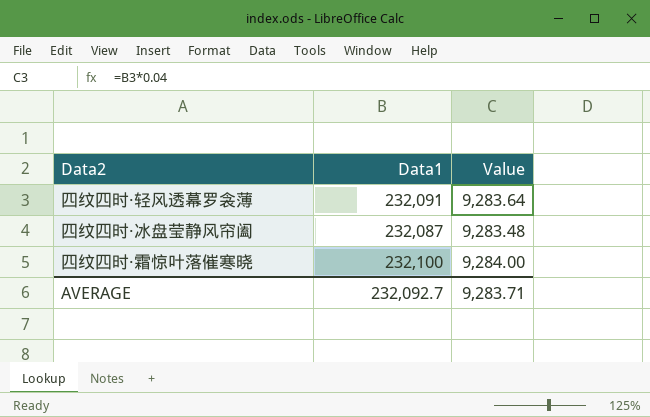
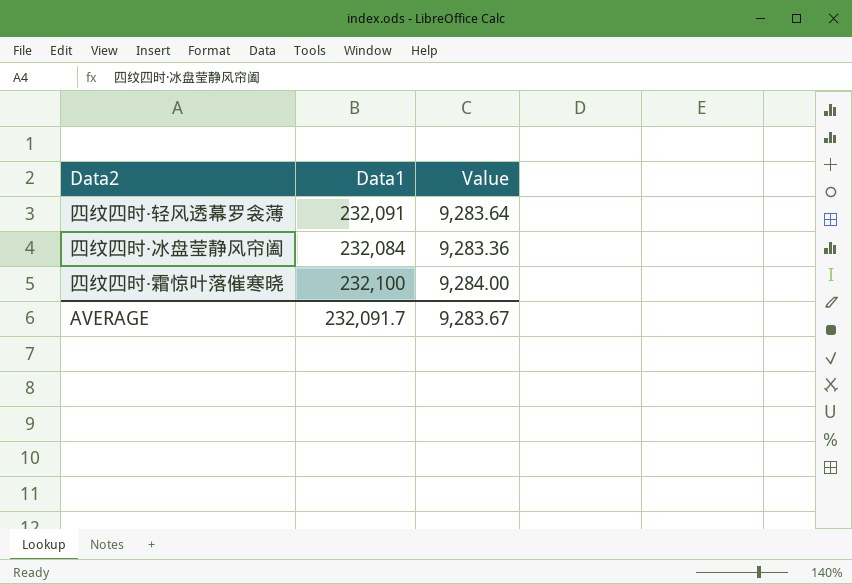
四纹四时·冰盘莹静风帘阖 | Data1: 232,087 -> 232,084
四纹四时·冰盘莹静风帘阖 | Value: 9,283.48 -> 9,283.36
AVERAGE | Data1: 232,092.7 -> 232,091.7
AVERAGE | Value: 9,283.71 -> 9,283.67

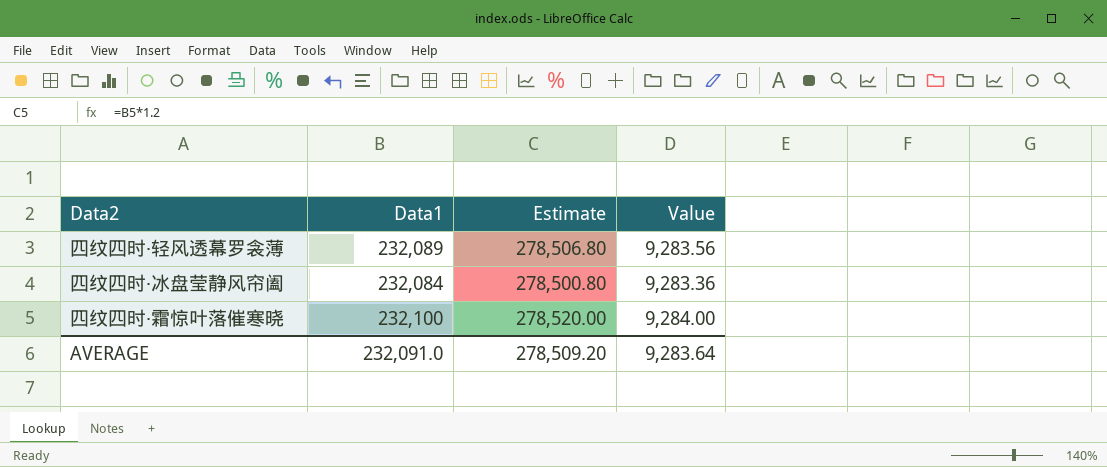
column Estimate | formula: none -> [Data1] * 1.2
四纹四时·轻风透幕罗衾薄 | Data1: 232,091 -> 232,089
四纹四时·轻风透幕罗衾薄 | Value: 9,283.64 -> 9,283.56
AVERAGE | Data1: 232,091.7 -> 232,091.0
AVERAGE | Value: 9,283.67 -> 9,283.64

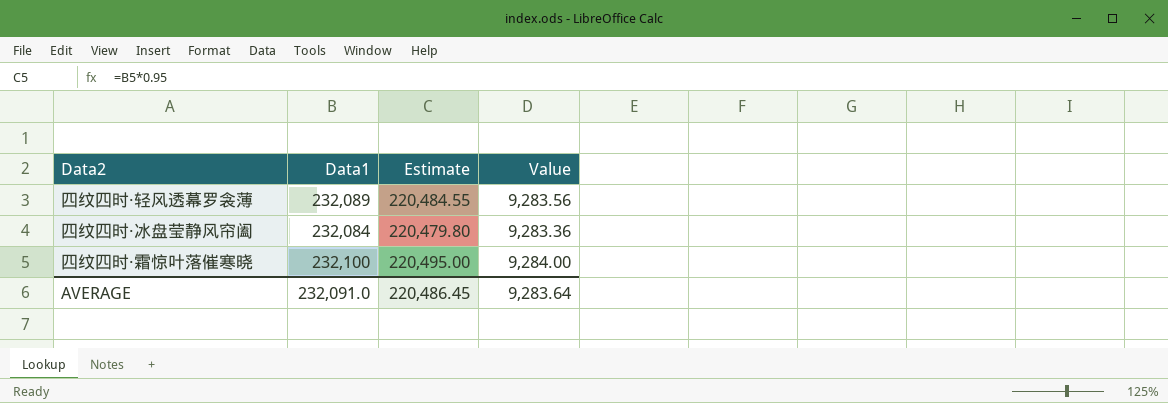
column Estimate | formula: [Data1] * 1.2 -> [Data1] * 0.95
AVERAGE | Estimate: 278,509.20 -> 220,486.45

